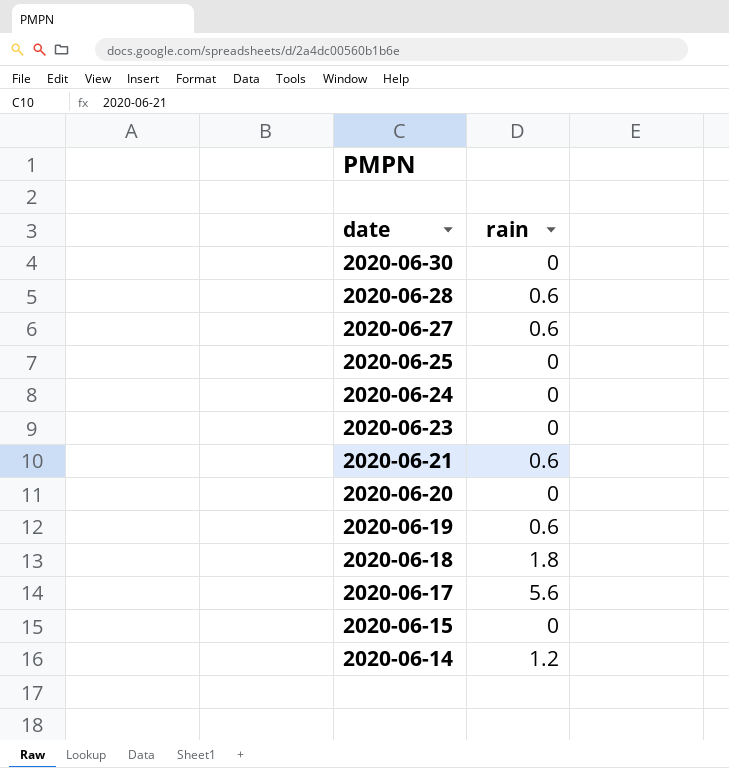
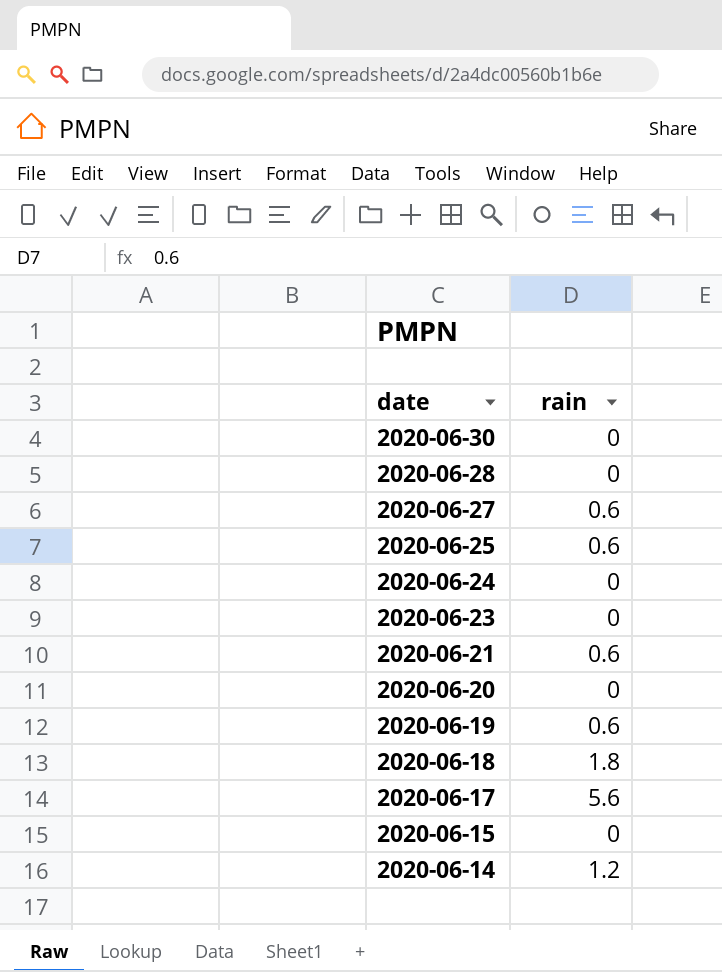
2020-06-28 | rain: 0.6 -> 0
2020-06-25 | rain: 0 -> 0.6

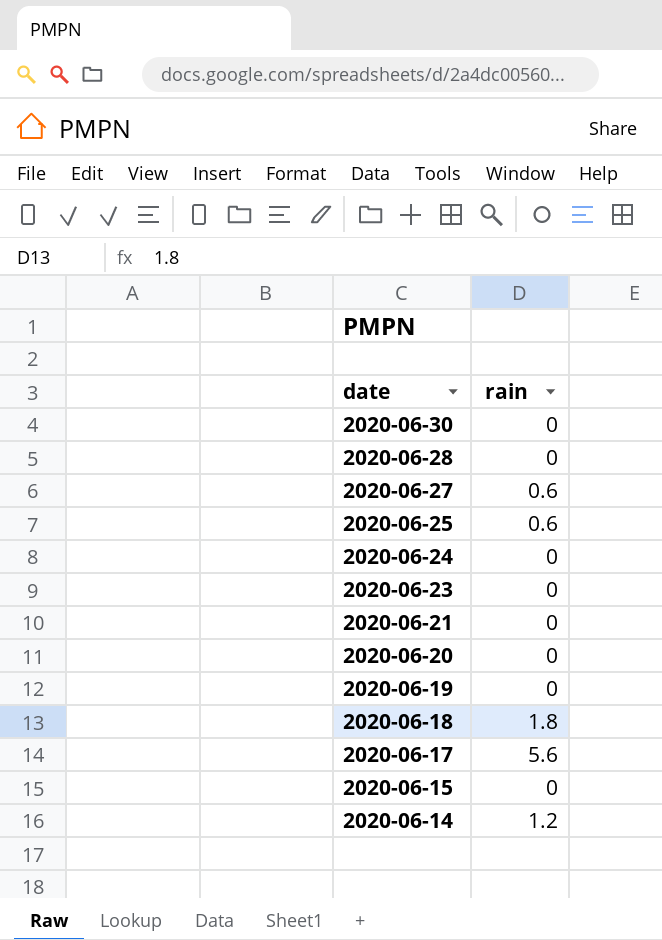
2020-06-21 | rain: 0.6 -> 0
2020-06-19 | rain: 0.6 -> 0

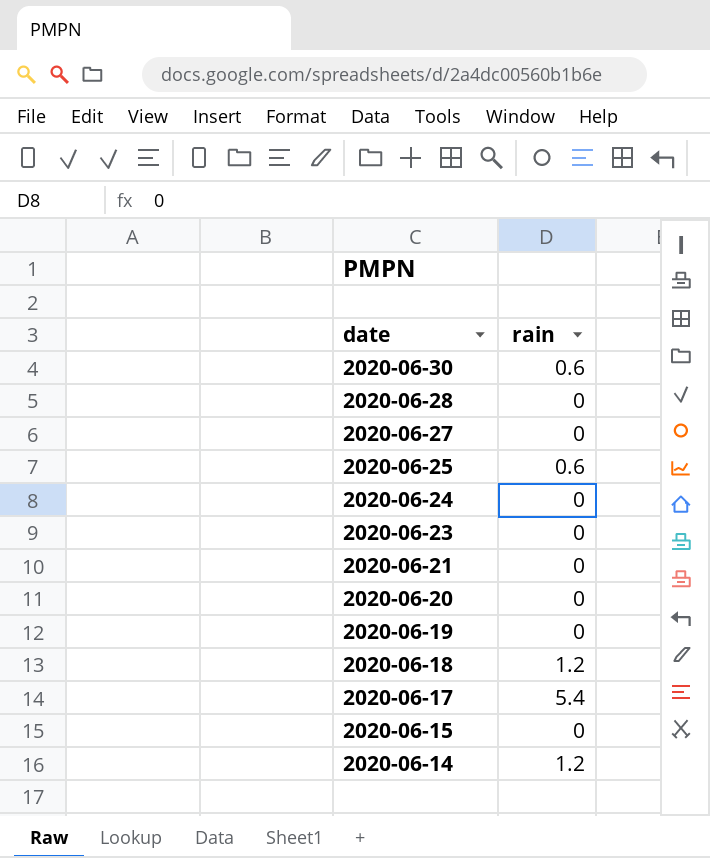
2020-06-30 | rain: 0 -> 0.6
2020-06-27 | rain: 0.6 -> 0
2020-06-18 | rain: 1.8 -> 1.2
2020-06-17 | rain: 5.6 -> 5.4

